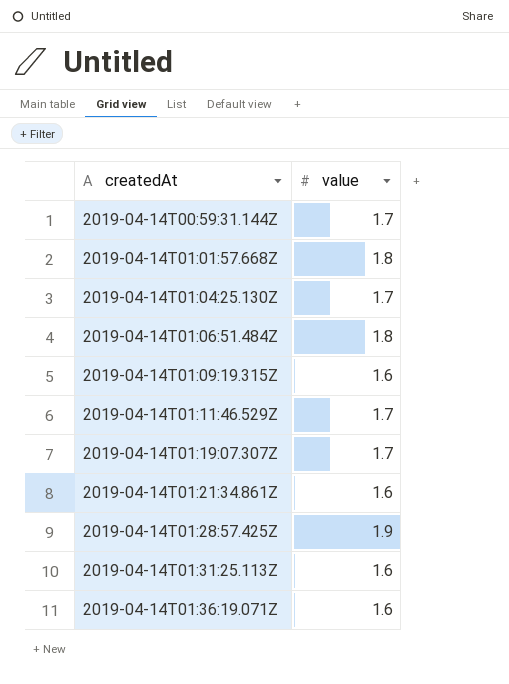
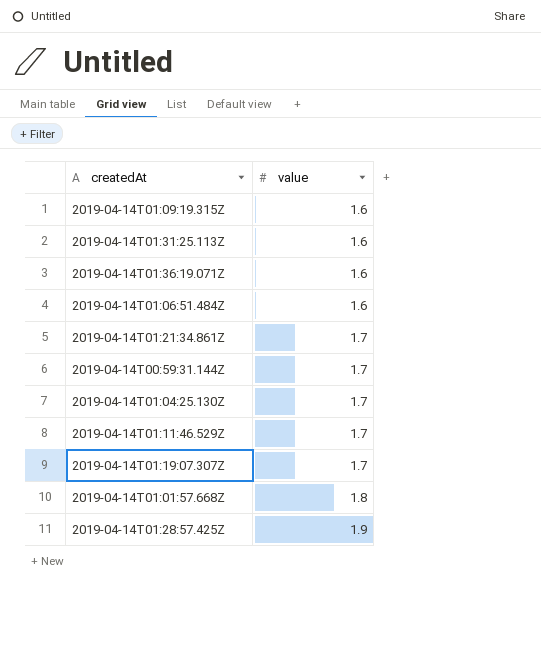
row order: createdAt ascending -> value ascending
2019-04-14T01:06:51.484Z | value: 1.8 -> 1.6
2019-04-14T01:21:34.861Z | value: 1.6 -> 1.7

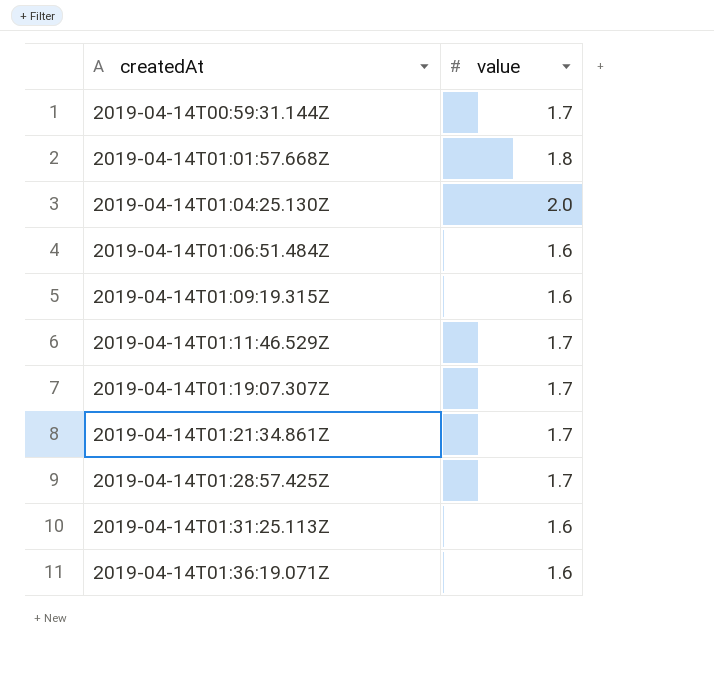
row order: value ascending -> createdAt ascending
2019-04-14T01:04:25.130Z | value: 1.7 -> 2.0
2019-04-14T01:28:57.425Z | value: 1.9 -> 1.7

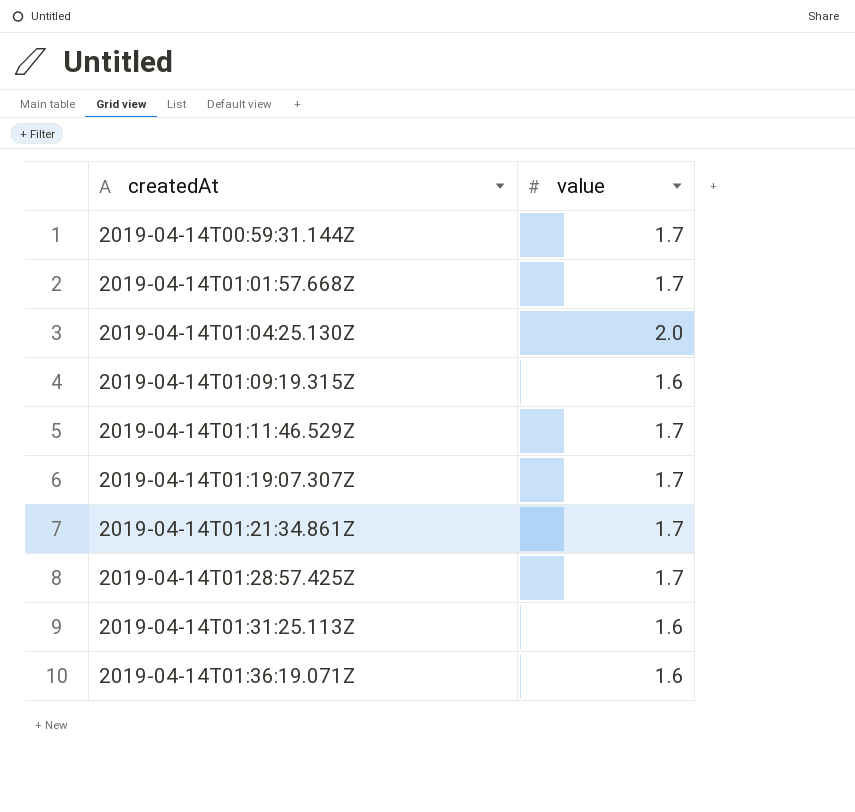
row 2019-04-14T01:06:51.484Z: 1.6 -> none
2019-04-14T01:01:57.668Z | value: 1.8 -> 1.7

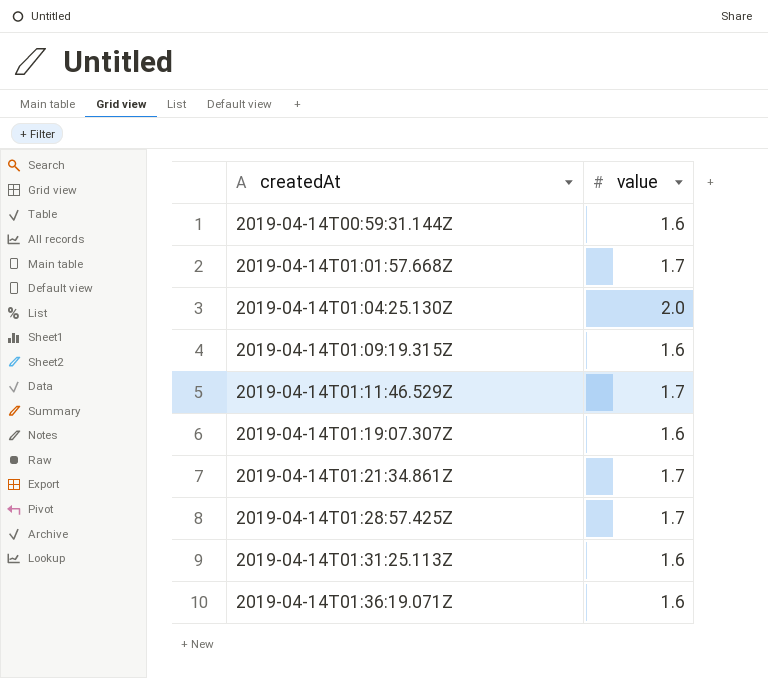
2019-04-14T00:59:31.144Z | value: 1.7 -> 1.6
2019-04-14T01:19:07.307Z | value: 1.7 -> 1.6

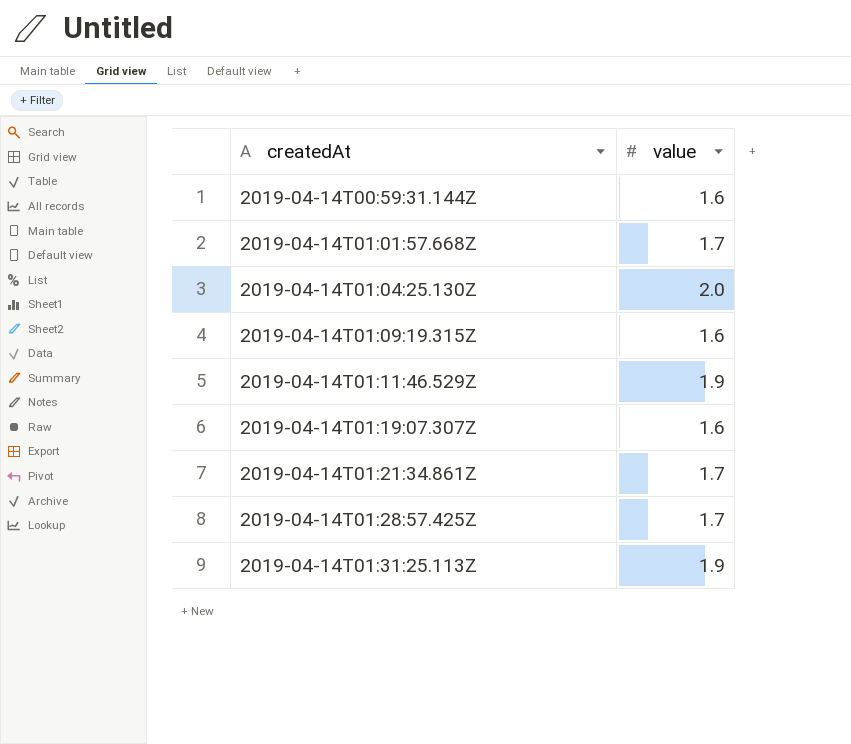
row 2019-04-14T01:36:19.071Z: 1.6 -> none
2019-04-14T01:11:46.529Z | value: 1.7 -> 1.9
2019-04-14T01:31:25.113Z | value: 1.6 -> 1.9

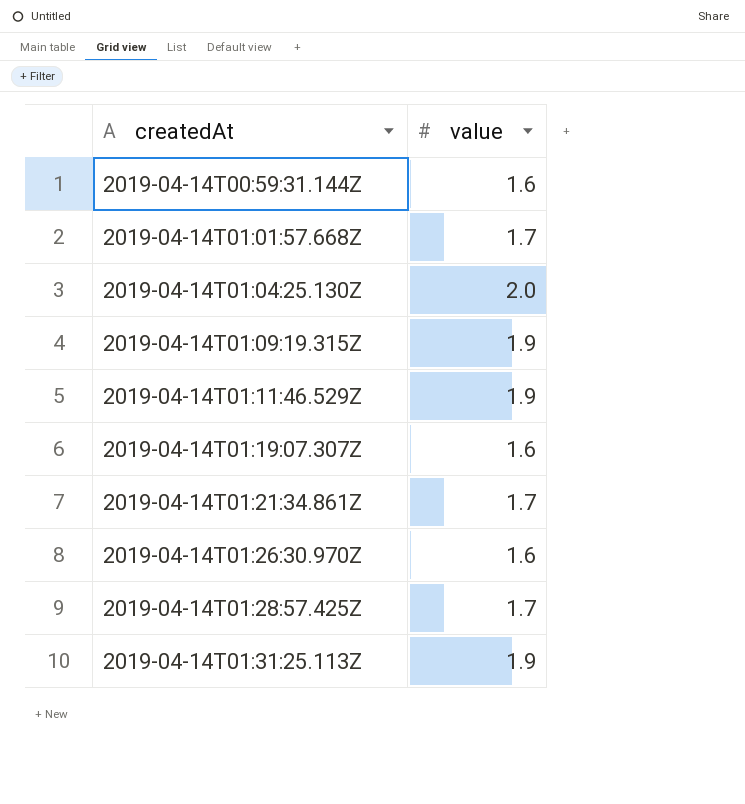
2019-04-14T01:09:19.315Z | value: 1.6 -> 1.9
row 2019-04-14T01:26:30.970Z: none -> 1.6

